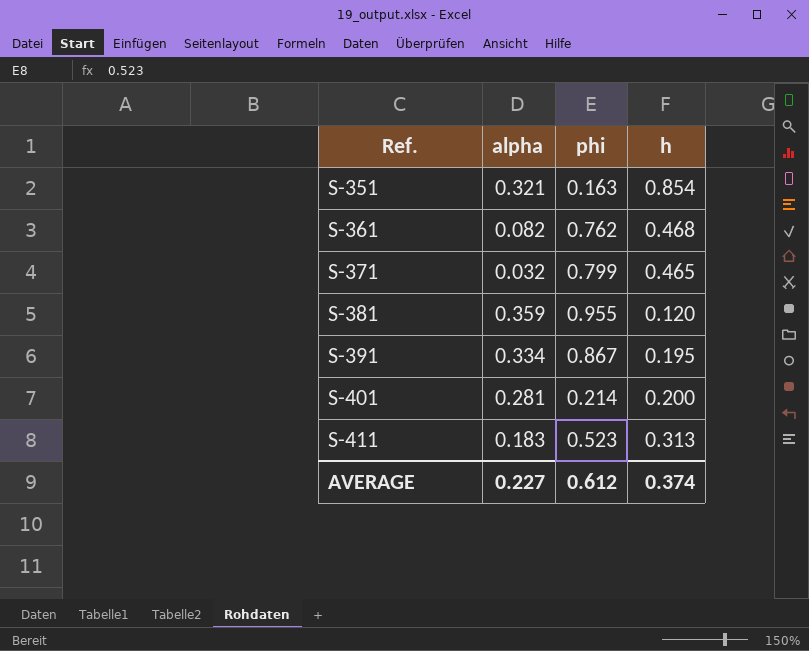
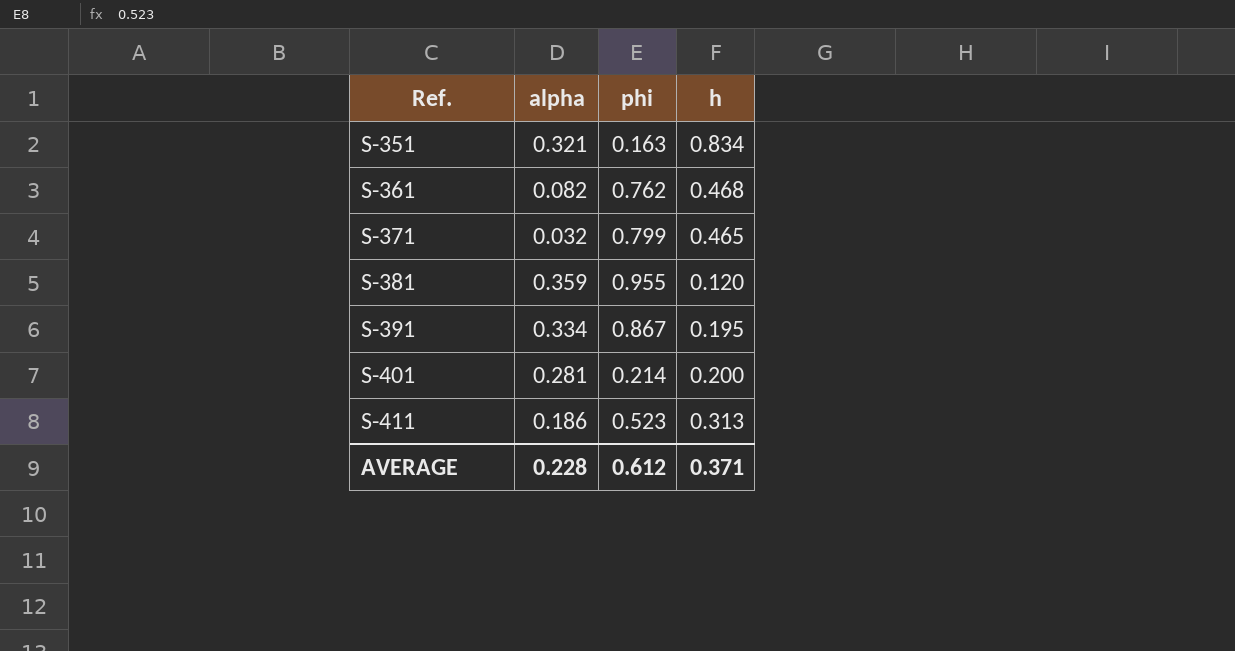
S-351 | h: 0.854 -> 0.834
S-411 | alpha: 0.183 -> 0.186
AVERAGE | alpha: 0.227 -> 0.228
AVERAGE | h: 0.374 -> 0.371

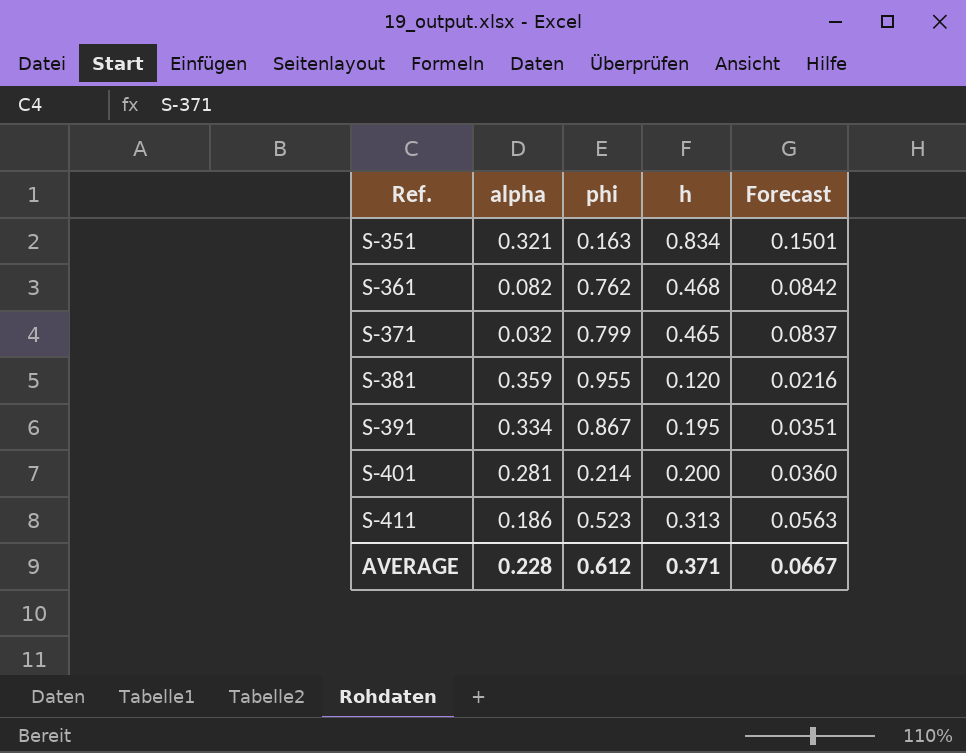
column Forecast | formula: none -> [h] * 0.18

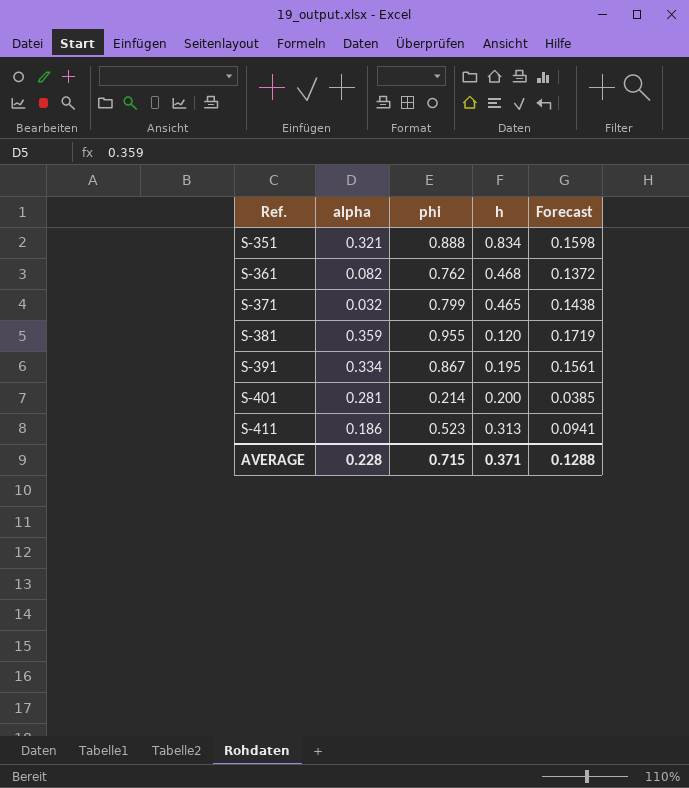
column Forecast | formula: [h] * 0.18 -> [phi] * 0.18
S-351 | phi: 0.163 -> 0.888
AVERAGE | phi: 0.612 -> 0.715
AVERAGE | Forecast: 0.0667 -> 0.1288

